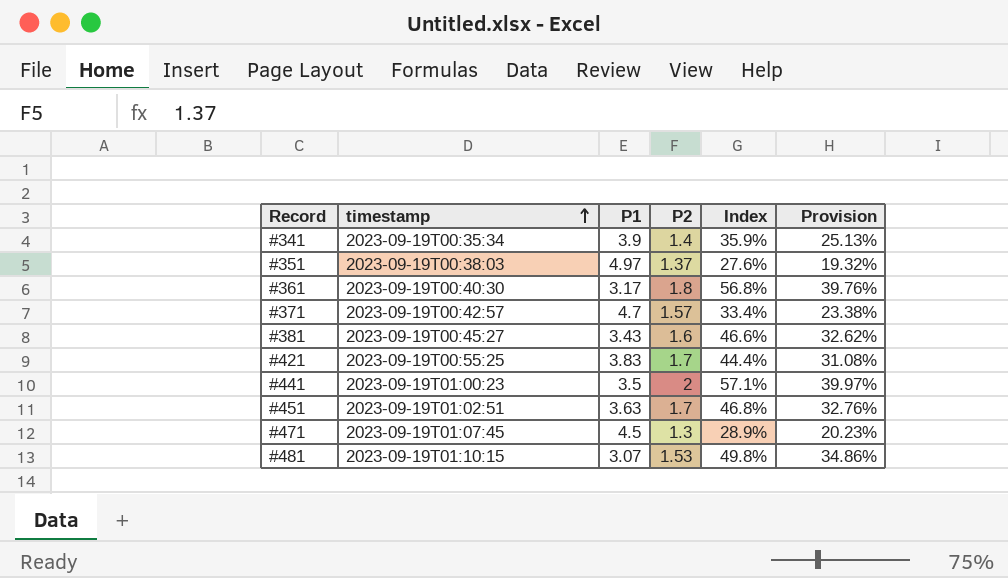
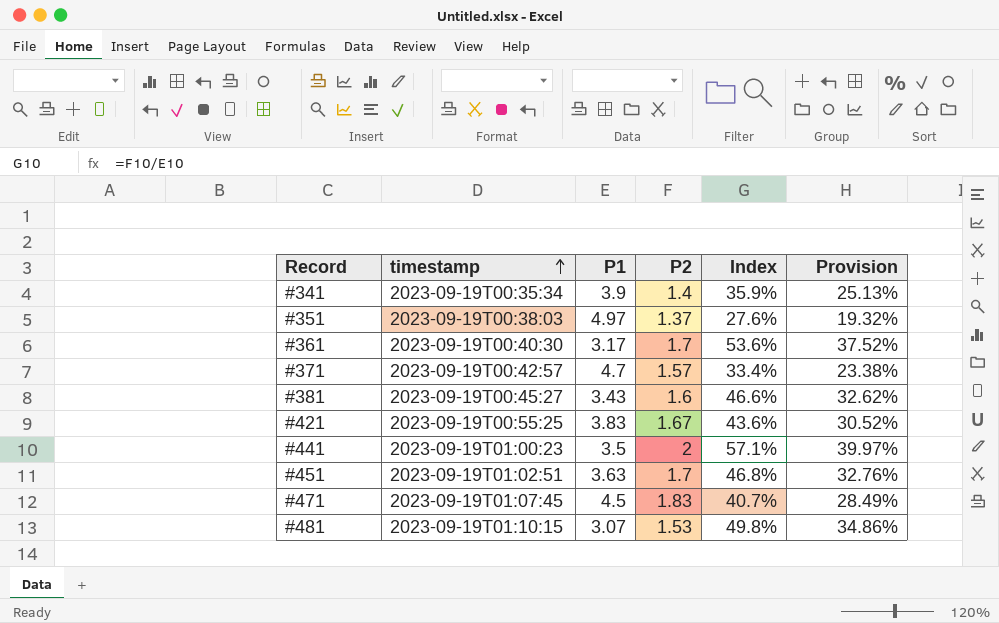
#361 | P2: 1.8 -> 1.7
#361 | Index: 56.8% -> 53.6%
#361 | Provision: 39.76% -> 37.52%
#421 | P2: 1.7 -> 1.67
#421 | Index: 44.4% -> 43.6%
#421 | Provision: 31.08% -> 30.52%
#471 | P2: 1.3 -> 1.83
#471 | Index: 28.9% -> 40.7%
#471 | Provision: 20.23% -> 28.49%

